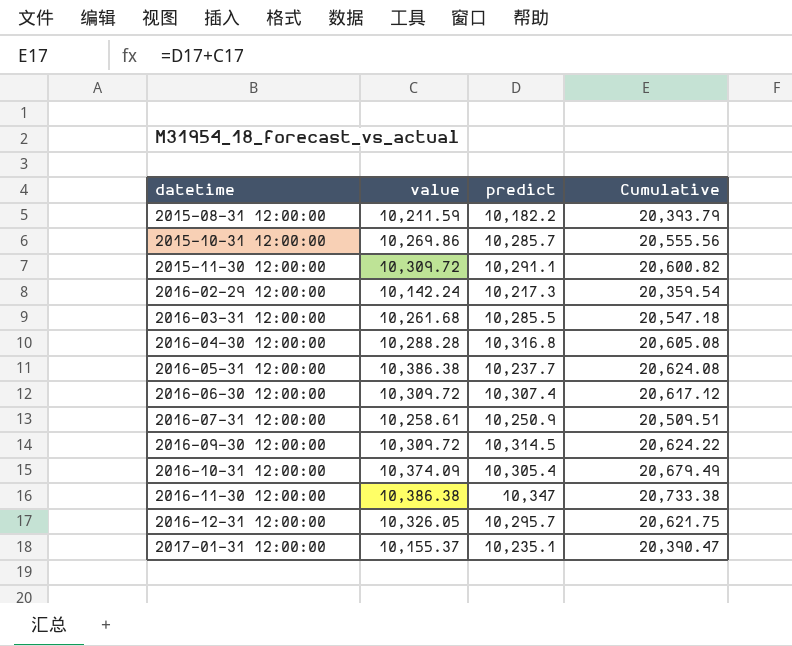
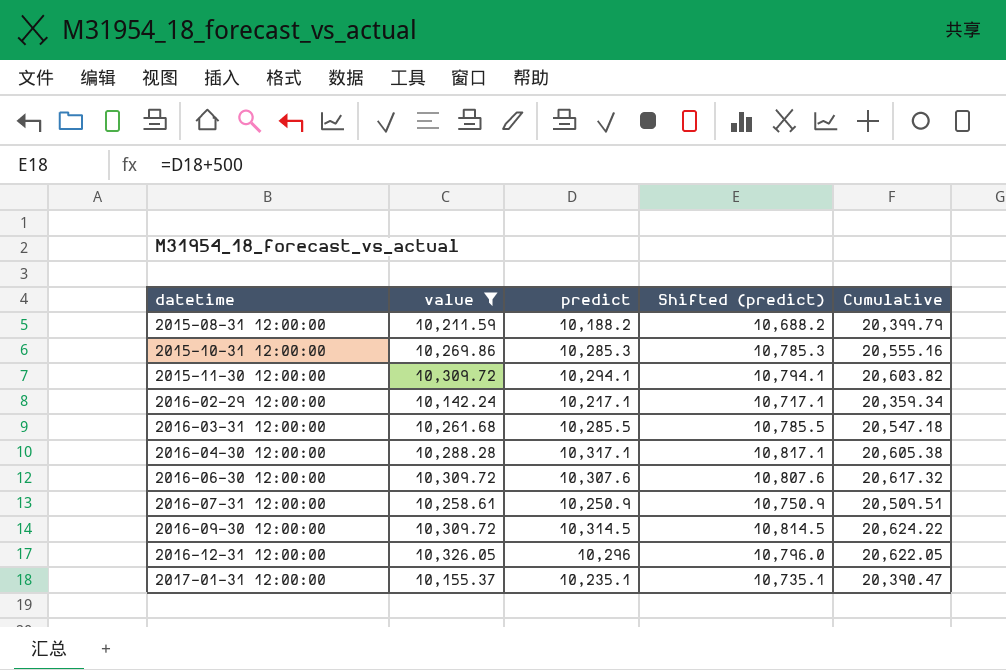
filter: none -> value <= 10,326.05
column Shifted (predict) | formula: none -> [predict] + 500
2015-08-31 12:00:00 | predict: 10,182.2 -> 10,188.2
2015-08-31 12:00:00 | Cumulative: 20,393.79 -> 20,399.79
2015-10-31 12:00:00 | predict: 10,285.7 -> 10,285.3
2015-10-31 12:00:00 | Cumulative: 20,555.56 -> 20,555.16
2015-11-30 12:00:00 | predict: 10,291.1 -> 10,294.1
2015-11-30 12:00:00 | Cumulative: 20,600.82 -> 20,603.82
2016-02-29 12:00:00 | predict: 10,217.3 -> 10,217.1
2016-02-29 12:00:00 | Cumulative: 20,359.54 -> 20,359.34
2016-04-30 12:00:00 | predict: 10,316.8 -> 10,317.1
2016-04-30 12:00:00 | Cumulative: 20,605.08 -> 20,605.38
2016-06-30 12:00:00 | predict: 10,307.4 -> 10,307.6
2016-06-30 12:00:00 | Cumulative: 20,617.12 -> 20,617.32
2016-12-31 12:00:00 | predict: 10,295.7 -> 10,296
2016-12-31 12:00:00 | Cumulative: 20,621.75 -> 20,622.05

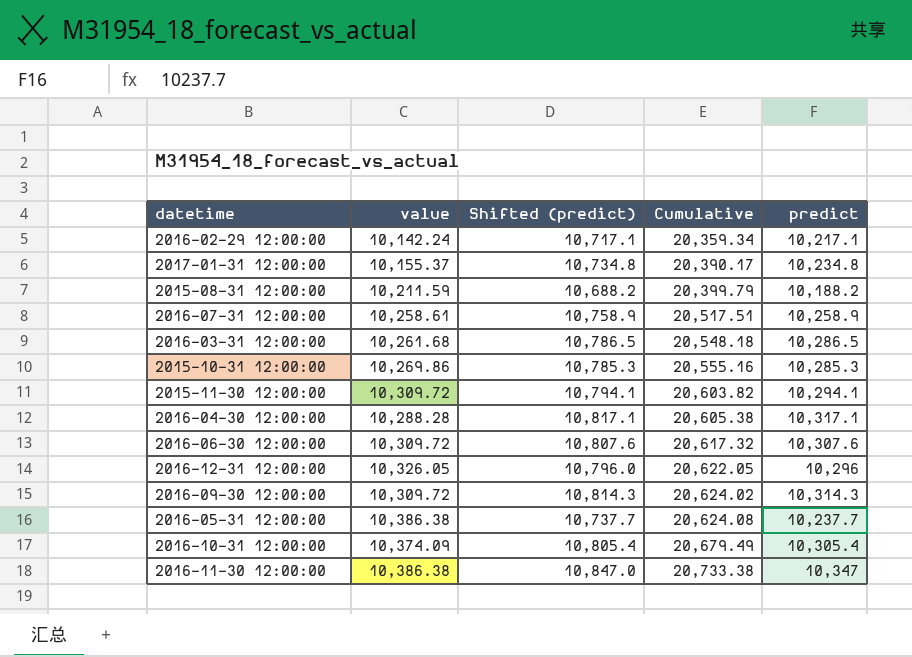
filter: value <= 10,326.05 -> none
row order: datetime ascending -> Cumulative ascending
column predict | position: 3 -> 5
2017-01-31 12:00:00 | Shifted (predict): 10,735.1 -> 10,734.8
2017-01-31 12:00:00 | Cumulative: 20,390.47 -> 20,390.17
2017-01-31 12:00:00 | predict: 10,235.1 -> 10,234.8
2016-07-31 12:00:00 | Shifted (predict): 10,750.9 -> 10,758.9
2016-07-31 12:00:00 | Cumulative: 20,509.51 -> 20,517.51
2016-07-31 12:00:00 | predict: 10,250.9 -> 10,258.9
2016-03-31 12:00:00 | Shifted (predict): 10,785.5 -> 10,786.5
2016-03-31 12:00:00 | Cumulative: 20,547.18 -> 20,548.18
2016-03-31 12:00:00 | predict: 10,285.5 -> 10,286.5
2016-09-30 12:00:00 | Shifted (predict): 10,814.5 -> 10,814.3
2016-09-30 12:00:00 | Cumulative: 20,624.22 -> 20,624.02
2016-09-30 12:00:00 | predict: 10,314.5 -> 10,314.3

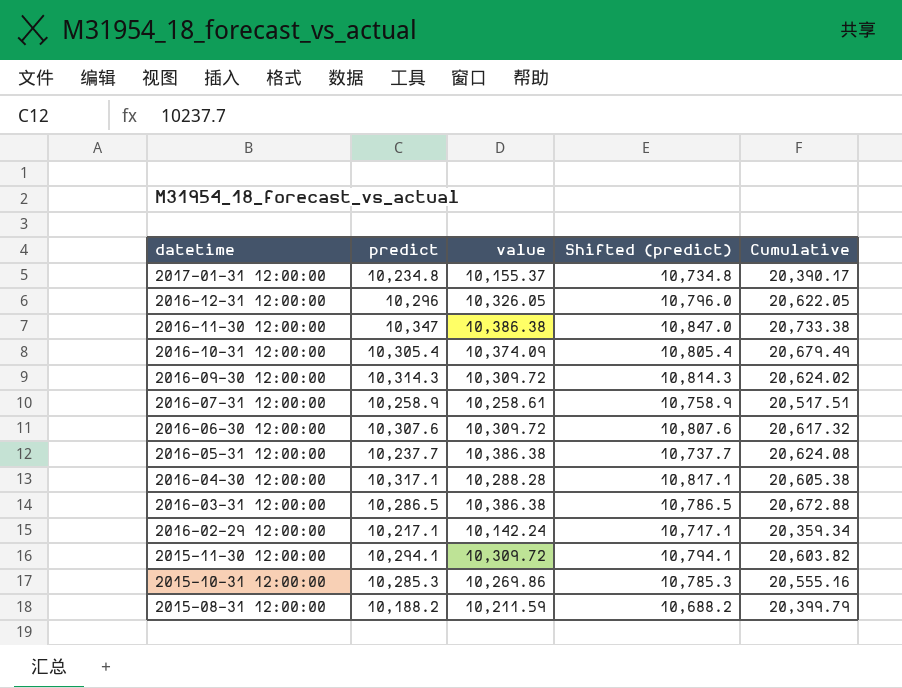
row order: Cumulative ascending -> datetime descending
column predict | position: 5 -> 2
2016-03-31 12:00:00 | value: 10,261.68 -> 10,386.38
2016-03-31 12:00:00 | Cumulative: 20,548.18 -> 20,672.88

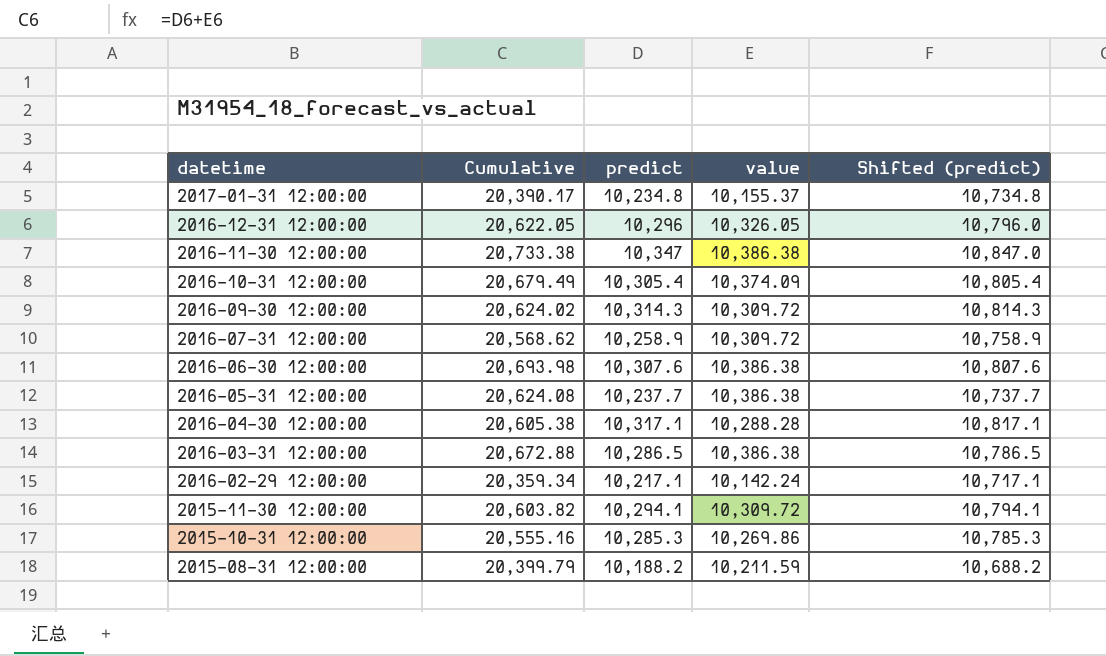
column Cumulative | position: 5 -> 2
2016-07-31 12:00:00 | Cumulative: 20,517.51 -> 20,568.62
2016-07-31 12:00:00 | value: 10,258.61 -> 10,309.72
2016-06-30 12:00:00 | Cumulative: 20,617.32 -> 20,693.98
2016-06-30 12:00:00 | value: 10,309.72 -> 10,386.38

